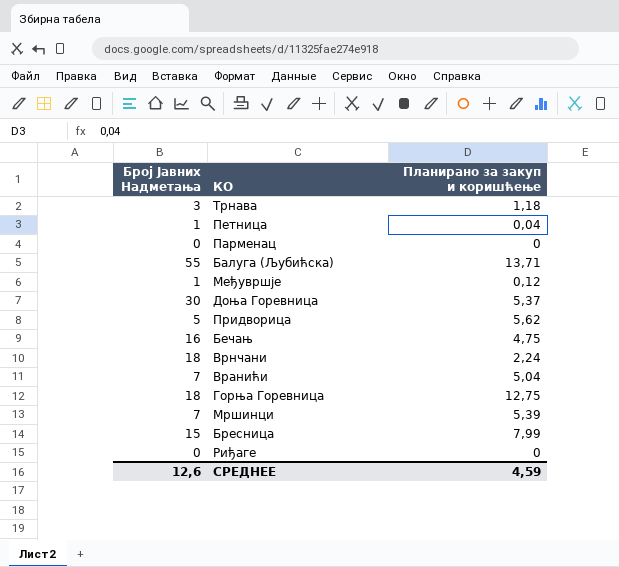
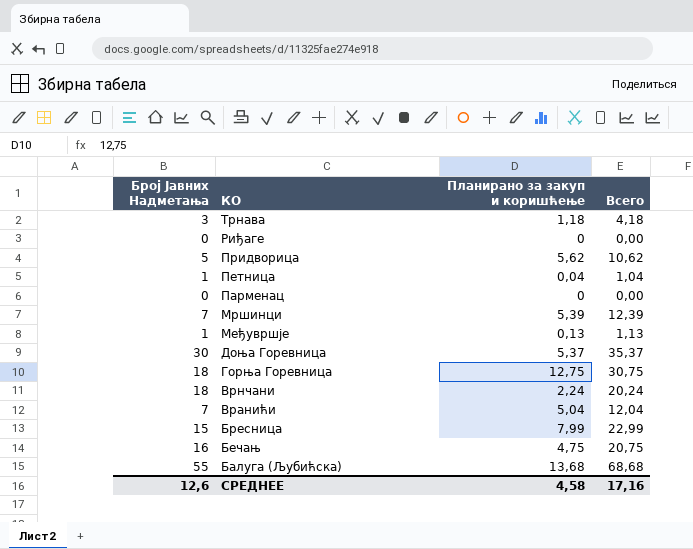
row order: none -> КО descending
column Всего | formula: none -> [Број Јавних Надметања] + [Планирано за закуп и коришћење]
Међувршје | Планирано за закуп и коришћење: 0,12 -> 0,13
Балуга (Љубићска) | Планирано за закуп и коришћење: 13,71 -> 13,68
СРЕДНЕЕ | Планирано за закуп и коришћење: 4,59 -> 4,58

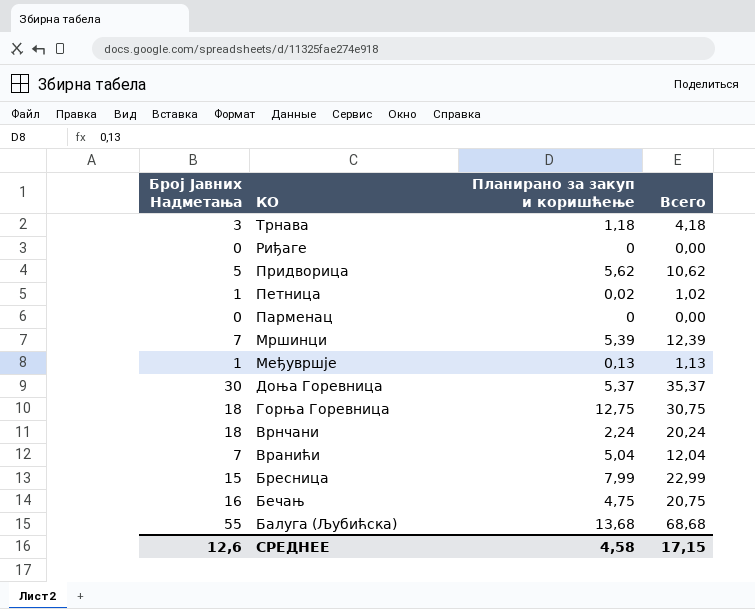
Петница | Планирано за закуп и коришћење: 0,04 -> 0,02
Петница | Всего: 1,04 -> 1,02
СРЕДНЕЕ | Всего: 17,16 -> 17,15

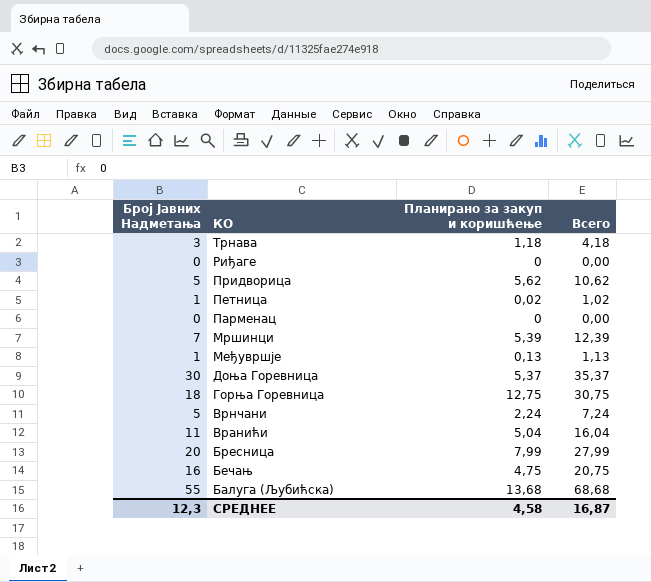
Врнчани | Број Јавних Надметања: 18 -> 5
Врнчани | Всего: 20,24 -> 7,24
Вранићи | Број Јавних Надметања: 7 -> 11
Вранићи | Всего: 12,04 -> 16,04
Бресница | Број Јавних Надметања: 15 -> 20
Бресница | Всего: 22,99 -> 27,99
СРЕДНЕЕ | Број Јавних Надметања: 12,6 -> 12,3
СРЕДНЕЕ | Всего: 17,15 -> 16,87

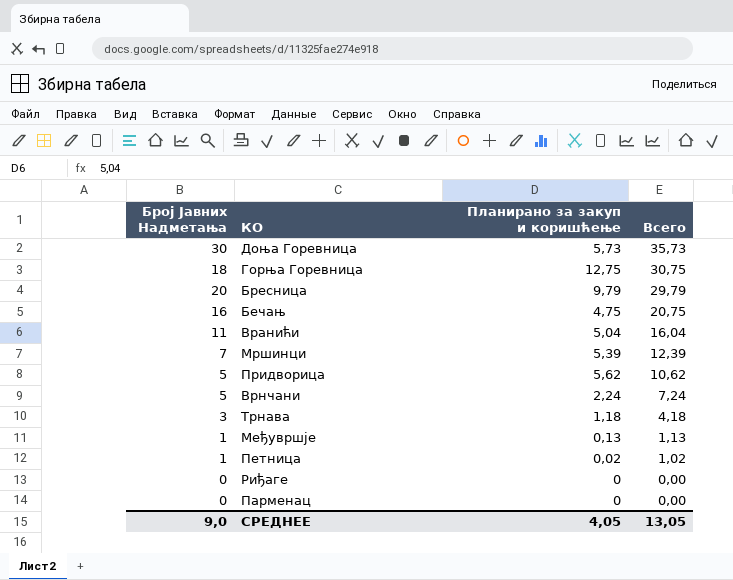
row order: КО descending -> Всего descending
row Балуга (Љубићска): 55 | 13,68 | 68,68 -> none
Доња Горевница | Планирано за закуп и коришћење: 5,37 -> 5,73
Доња Горевница | Всего: 35,37 -> 35,73
Бресница | Планирано за закуп и коришћење: 7,99 -> 9,79
Бресница | Всего: 27,99 -> 29,79
СРЕДНЕЕ | Број Јавних Надметања: 12,3 -> 9,0
СРЕДНЕЕ | Планирано за закуп и коришћење: 4,58 -> 4,05
СРЕДНЕЕ | Всего: 16,87 -> 13,05

